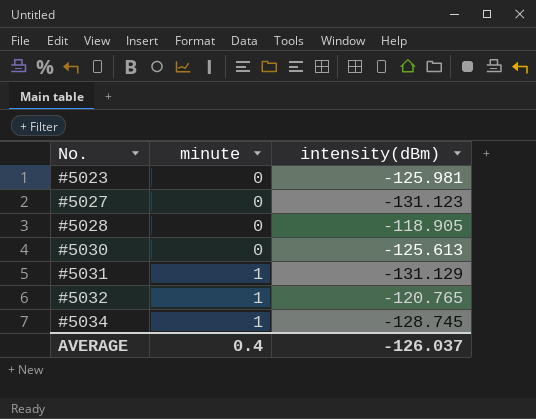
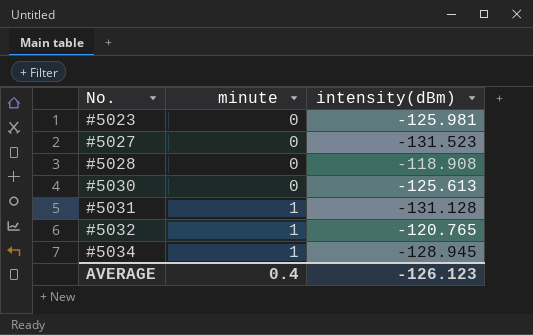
#5027 | intensity(dBm): -131.123 -> -131.523
#5028 | intensity(dBm): -118.905 -> -118.908
#5031 | intensity(dBm): -131.129 -> -131.128
#5034 | intensity(dBm): -128.745 -> -128.945
AVERAGE | intensity(dBm): -126.037 -> -126.123

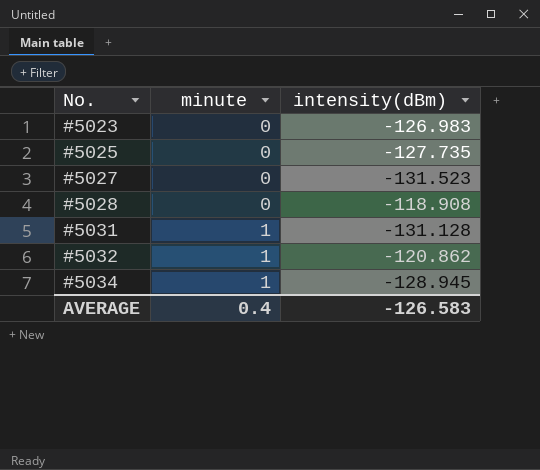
row #5030: 0 | -125.613 -> none
#5023 | intensity(dBm): -125.981 -> -126.983
row #5025: none -> 0 | -127.735
#5032 | intensity(dBm): -120.765 -> -120.862
AVERAGE | intensity(dBm): -126.123 -> -126.583

